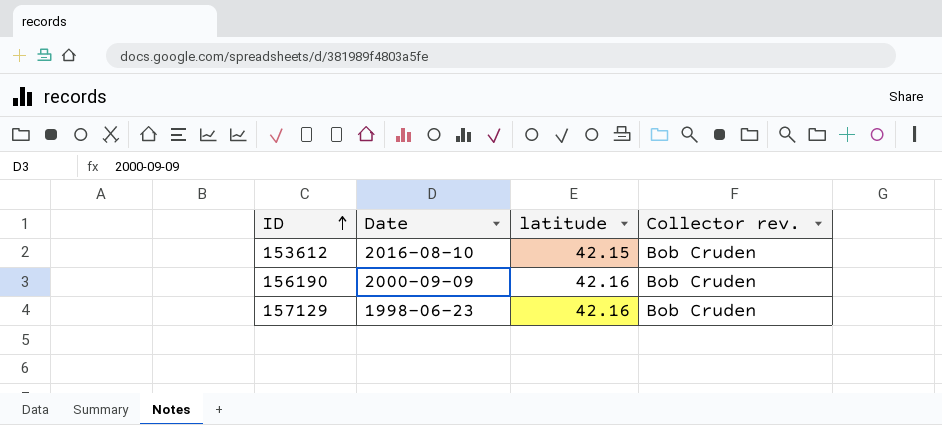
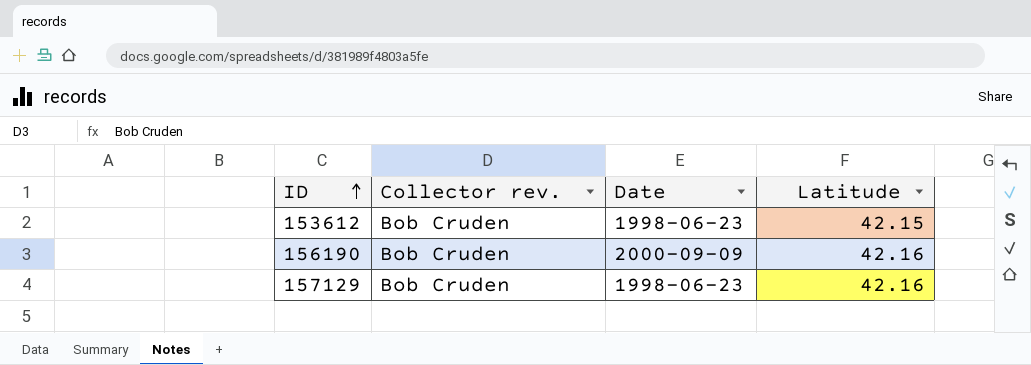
column Collector rev. | position: 4 -> 2
column name: latitude -> Latitude
153612 | Date: 2016-08-10 -> 1998-06-23

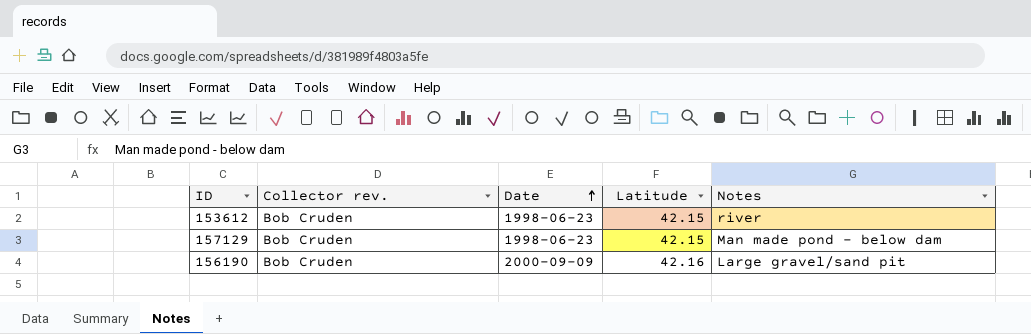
row order: ID ascending -> Date ascending
column Notes | position: none -> 5
157129 | Latitude: 42.16 -> 42.15

